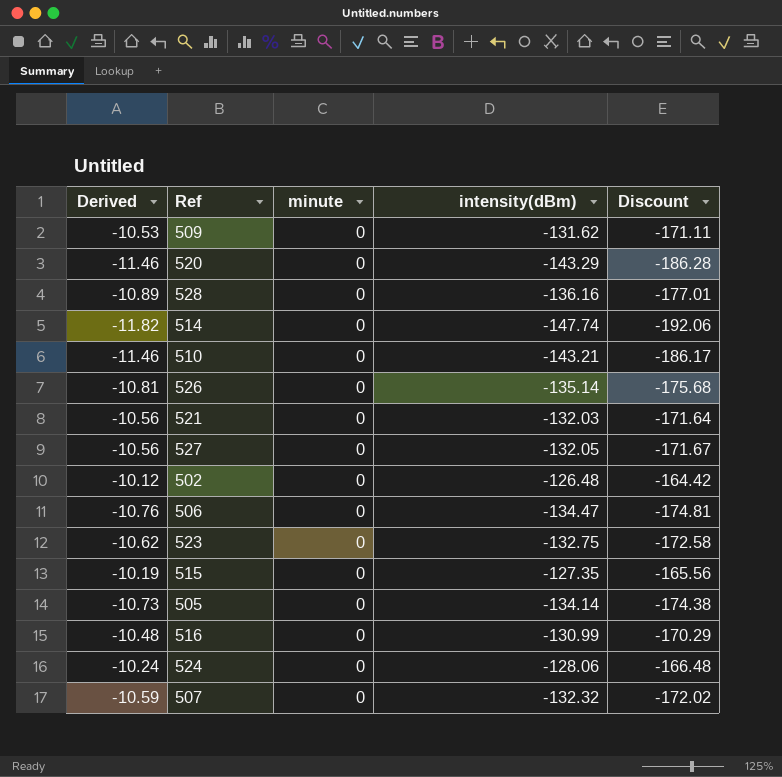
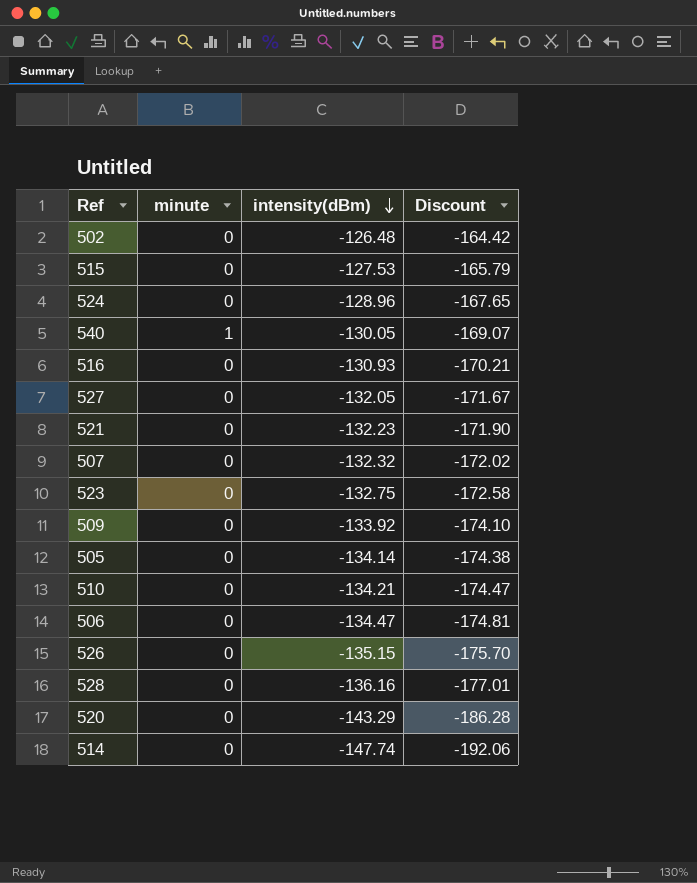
row order: none -> intensity(dBm) descending
column Derived | formula: [intensity(dBm)] * 0.08 -> none
515 | intensity(dBm): -127.35 -> -127.53
515 | Discount: -165.56 -> -165.79
524 | intensity(dBm): -128.06 -> -128.96
524 | Discount: -166.48 -> -167.65
row 540: none -> 1 | -130.05 | -169.07
516 | intensity(dBm): -130.99 -> -130.93
516 | Discount: -170.29 -> -170.21
521 | intensity(dBm): -132.03 -> -132.23
521 | Discount: -171.64 -> -171.90
509 | intensity(dBm): -131.62 -> -133.92
509 | Discount: -171.11 -> -174.10
510 | intensity(dBm): -143.21 -> -134.21
510 | Discount: -186.17 -> -174.47
526 | intensity(dBm): -135.14 -> -135.15
526 | Discount: -175.68 -> -175.70

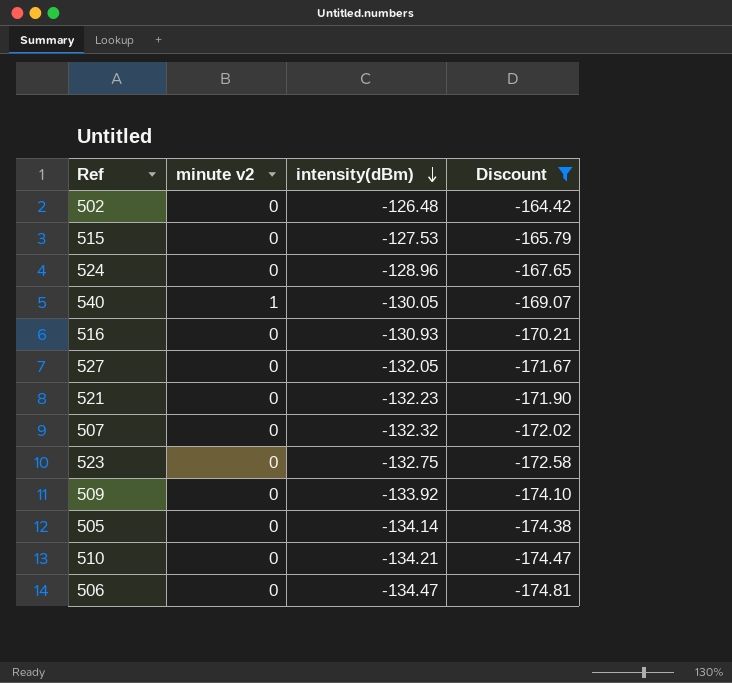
filter: none -> Discount >= -174.81
column name: minute -> minute v2

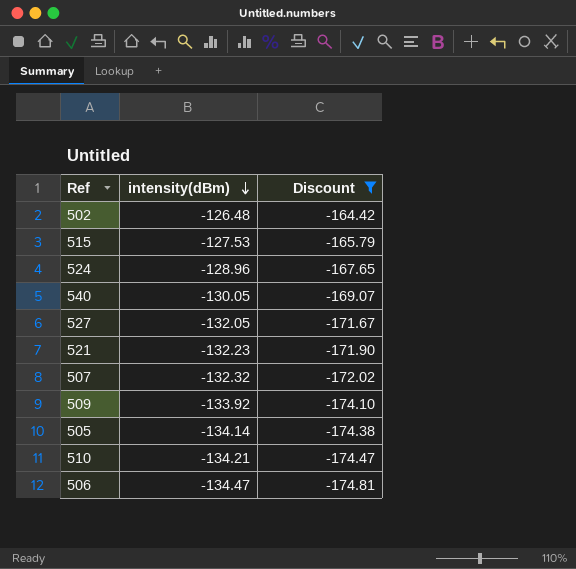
column minute v2 | position: 2 -> none
row 516: 0 | -130.93 | -170.21 -> none
row 523: 0 | -132.75 | -172.58 -> none

